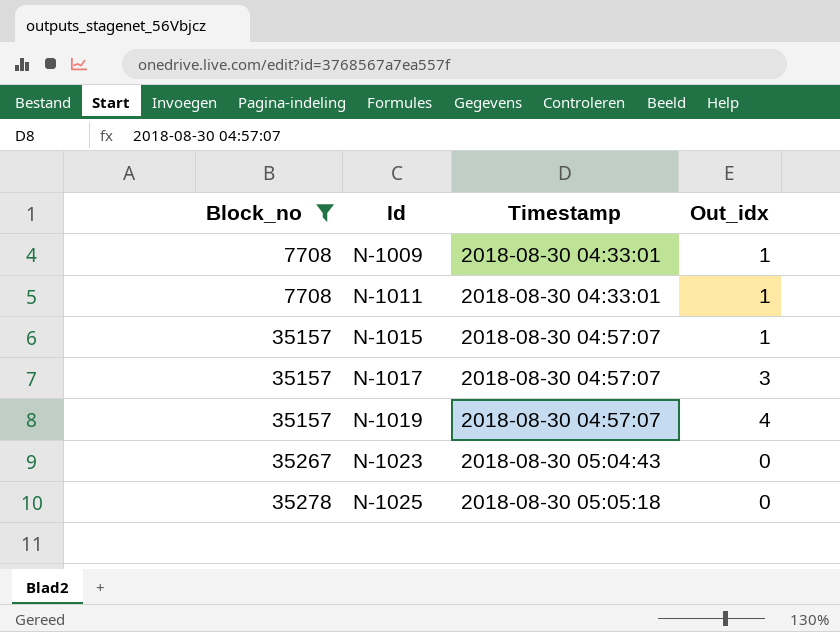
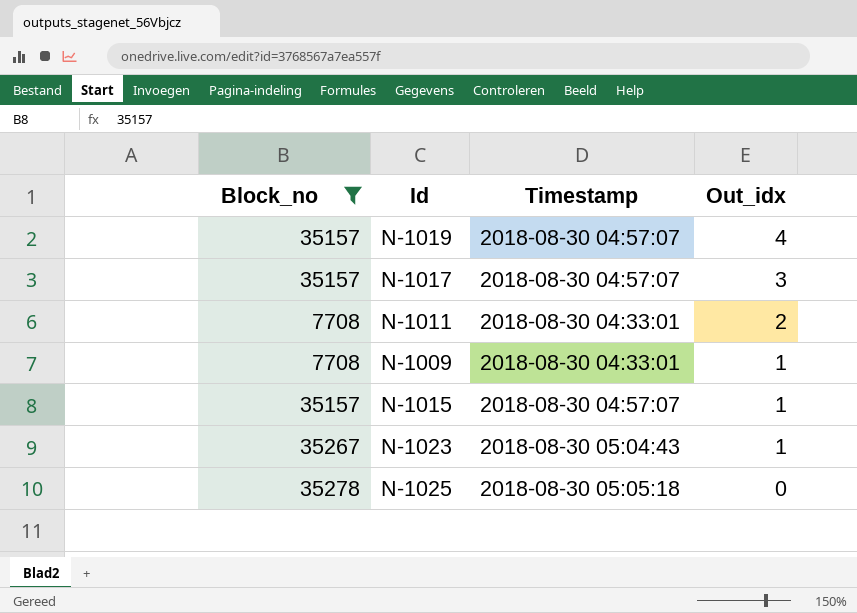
row order: Block_no ascending -> Out_idx descending
N-1011 | Out_idx: 1 -> 2
N-1023 | Out_idx: 0 -> 1

